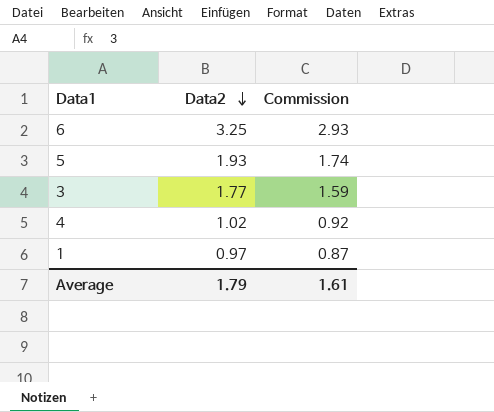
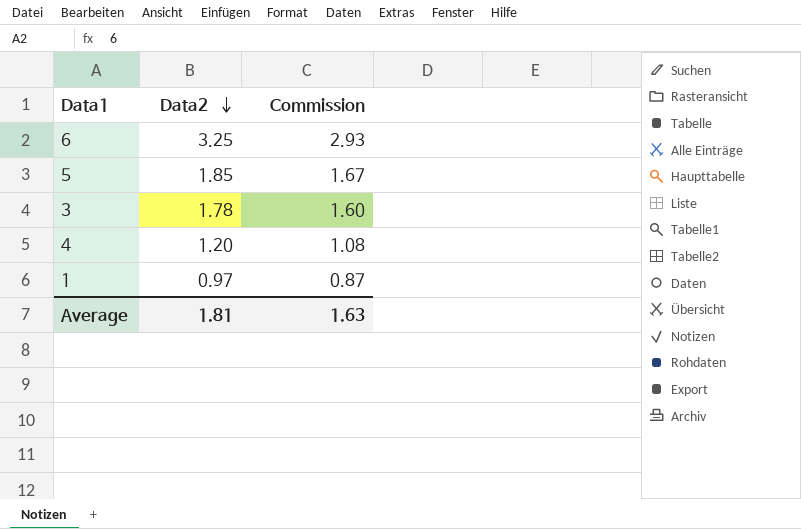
5 | Data2: 1.93 -> 1.85
5 | Commission: 1.74 -> 1.67
3 | Data2: 1.77 -> 1.78
3 | Commission: 1.59 -> 1.60
4 | Data2: 1.02 -> 1.20
4 | Commission: 0.92 -> 1.08
Average | Data2: 1.79 -> 1.81
Average | Commission: 1.61 -> 1.63

